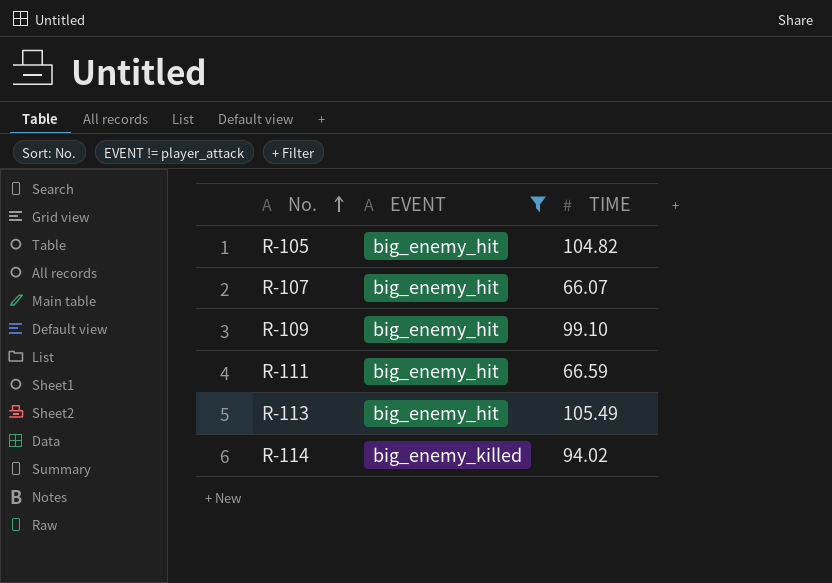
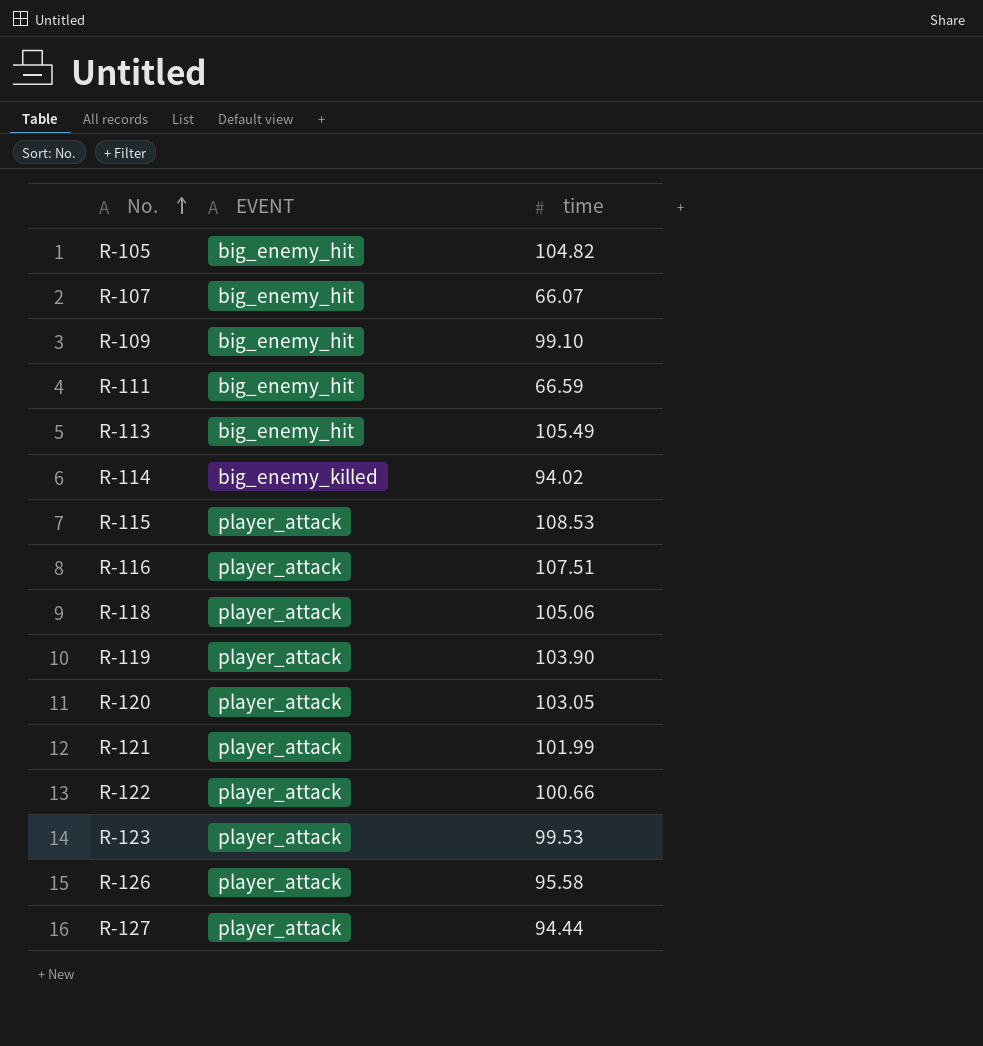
filter: EVENT != player_attack -> none
column name: TIME -> time

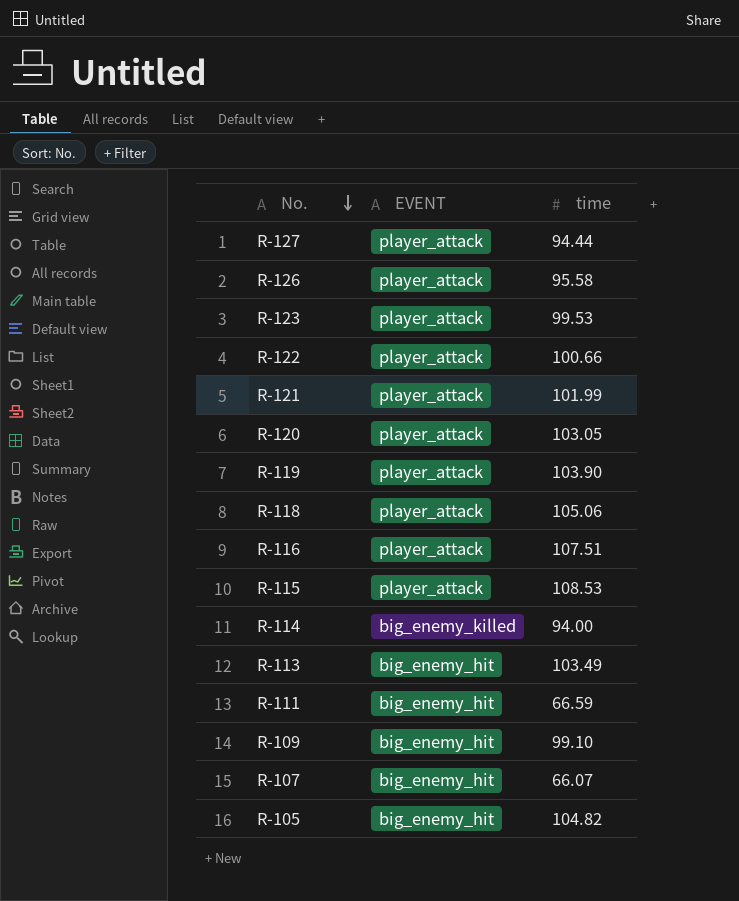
row order: No. ascending -> No. descending
R-114 | time: 94.02 -> 94.00
R-113 | time: 105.49 -> 103.49

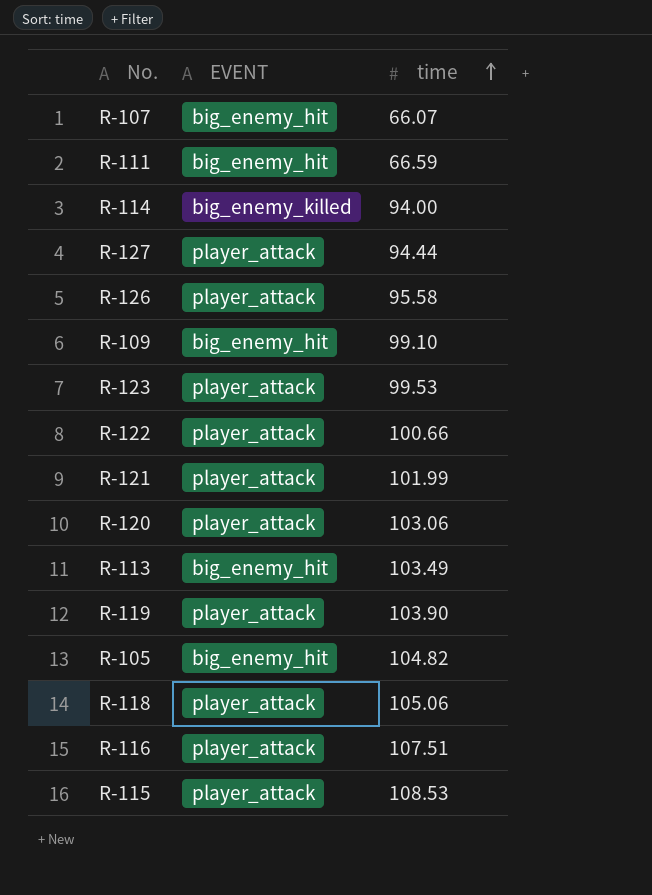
row order: No. descending -> time ascending
R-120 | time: 103.05 -> 103.06

